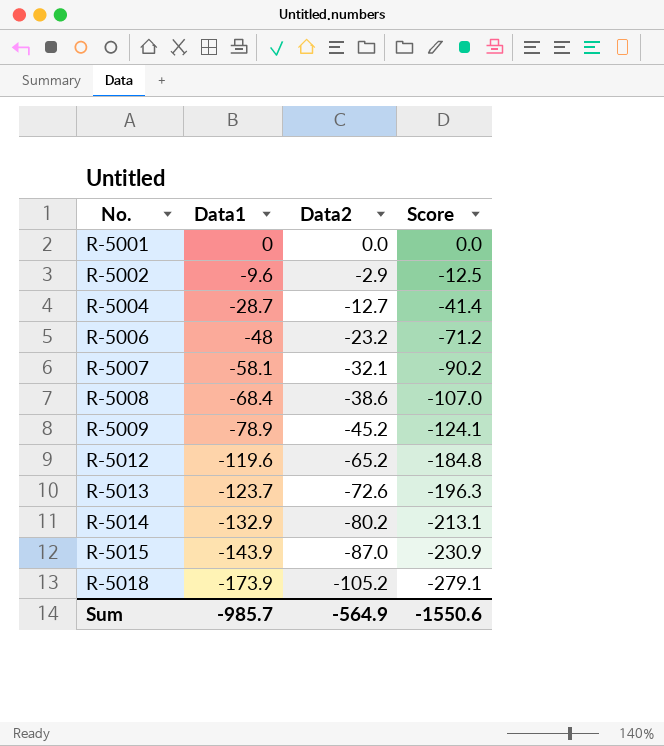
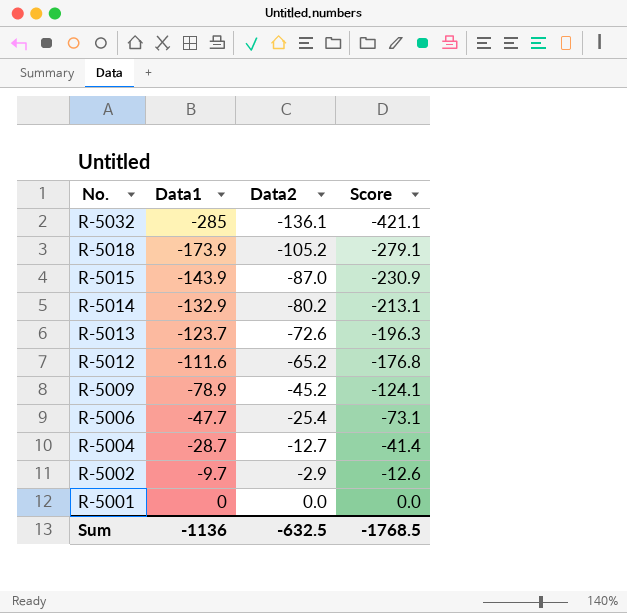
row order: No. ascending -> No. descending
row R-5007: -58.1 | -32.1 | -90.2 -> none
row R-5008: -68.4 | -38.6 | -107.0 -> none
row R-5032: none -> -285 | -136.1 | -421.1
R-5012 | Data1: -119.6 -> -111.6
R-5012 | Score: -184.8 -> -176.8
R-5006 | Data1: -48 -> -47.7
R-5006 | Data2: -23.2 -> -25.4
R-5006 | Score: -71.2 -> -73.1
R-5002 | Data1: -9.6 -> -9.7
R-5002 | Score: -12.5 -> -12.6
Sum | Data1: -985.7 -> -1136
Sum | Data2: -564.9 -> -632.5
Sum | Score: -1550.6 -> -1768.5

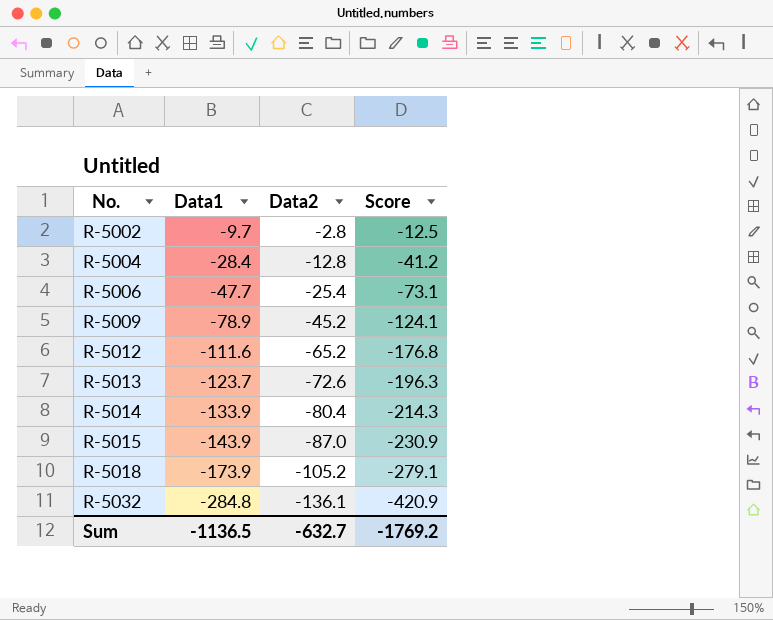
row order: No. descending -> No. ascending
row R-5001: 0 | 0.0 | 0.0 -> none
R-5002 | Data2: -2.9 -> -2.8
R-5002 | Score: -12.6 -> -12.5
R-5004 | Data1: -28.7 -> -28.4
R-5004 | Data2: -12.7 -> -12.8
R-5004 | Score: -41.4 -> -41.2
R-5014 | Data1: -132.9 -> -133.9
R-5014 | Data2: -80.2 -> -80.4
R-5014 | Score: -213.1 -> -214.3
R-5032 | Data1: -285 -> -284.8
R-5032 | Score: -421.1 -> -420.9
Sum | Data1: -1136 -> -1136.5
Sum | Data2: -632.5 -> -632.7
Sum | Score: -1768.5 -> -1769.2

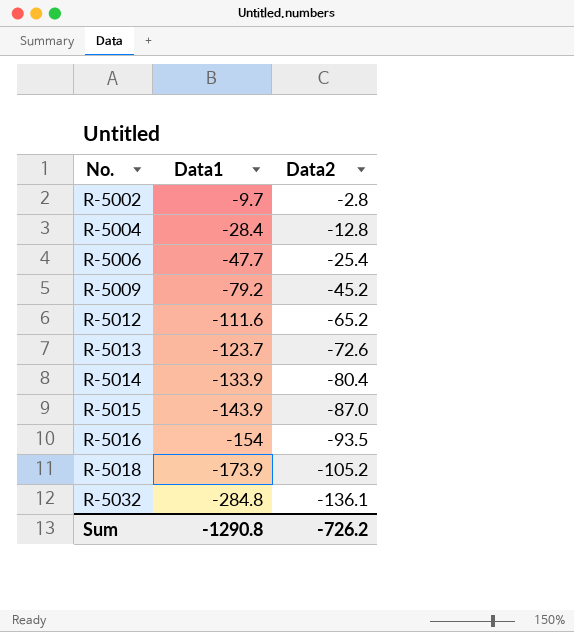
column Score | formula: [Data1] + [Data2] -> none
R-5009 | Data1: -78.9 -> -79.2
row R-5016: none -> -154 | -93.5
Sum | Data1: -1136.5 -> -1290.8
Sum | Data2: -632.7 -> -726.2

